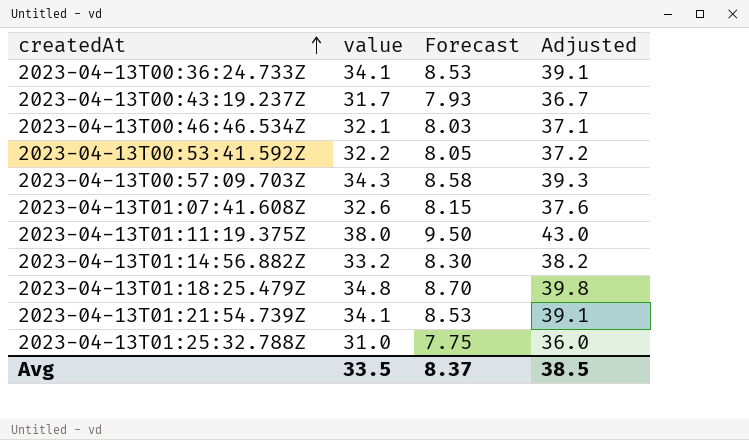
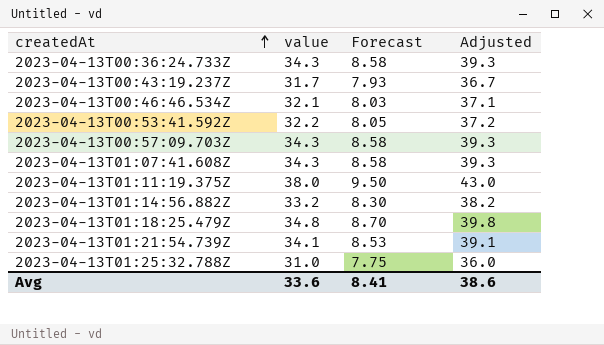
2023-04-13T00:36:24.733Z | value: 34.1 -> 34.3
2023-04-13T00:36:24.733Z | Forecast: 8.53 -> 8.58
2023-04-13T00:36:24.733Z | Adjusted: 39.1 -> 39.3
2023-04-13T01:07:41.608Z | value: 32.6 -> 34.3
2023-04-13T01:07:41.608Z | Forecast: 8.15 -> 8.58
2023-04-13T01:07:41.608Z | Adjusted: 37.6 -> 39.3
Avg | value: 33.5 -> 33.6
Avg | Forecast: 8.37 -> 8.41
Avg | Adjusted: 38.5 -> 38.6

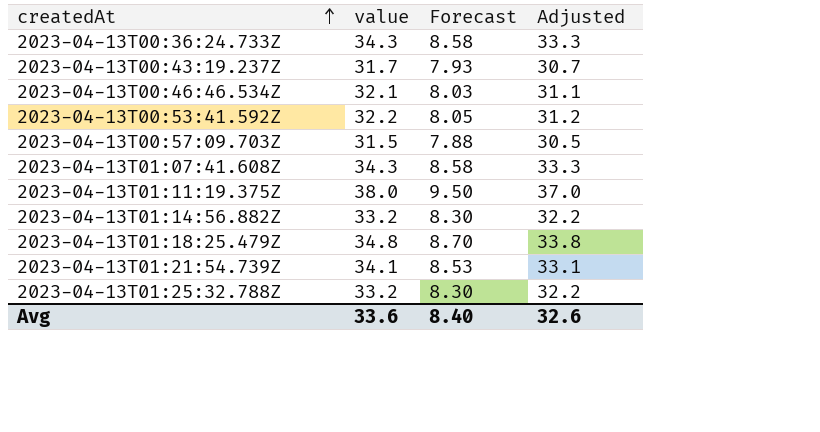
column Adjusted | formula: [value] + 5 -> [value] - 1
2023-04-13T00:57:09.703Z | value: 34.3 -> 31.5
2023-04-13T00:57:09.703Z | Forecast: 8.58 -> 7.88
2023-04-13T01:25:32.788Z | value: 31.0 -> 33.2
2023-04-13T01:25:32.788Z | Forecast: 7.75 -> 8.30
Avg | Forecast: 8.41 -> 8.40
Avg | Adjusted: 38.6 -> 32.6

